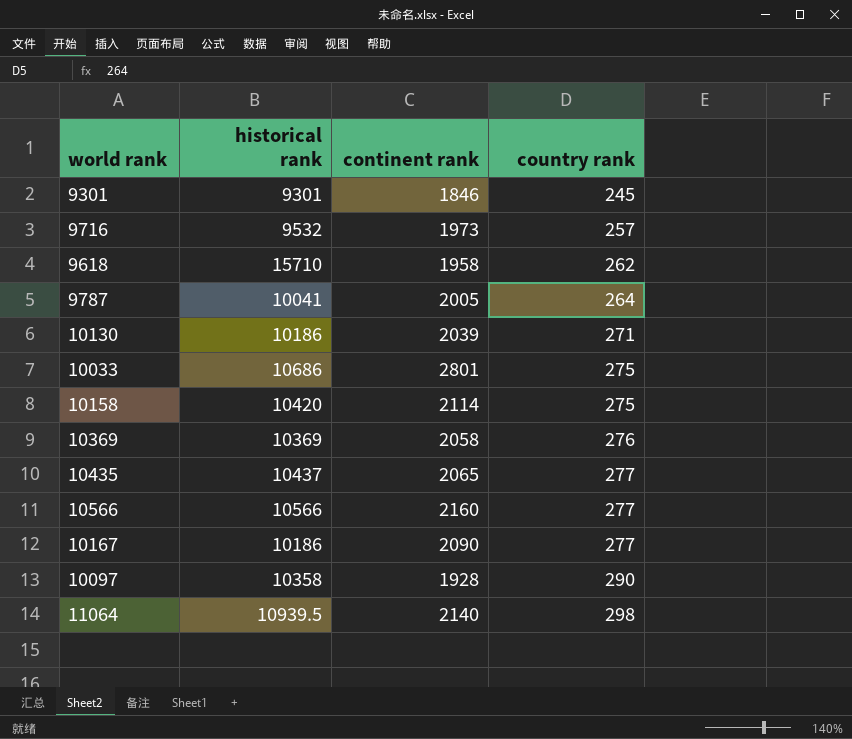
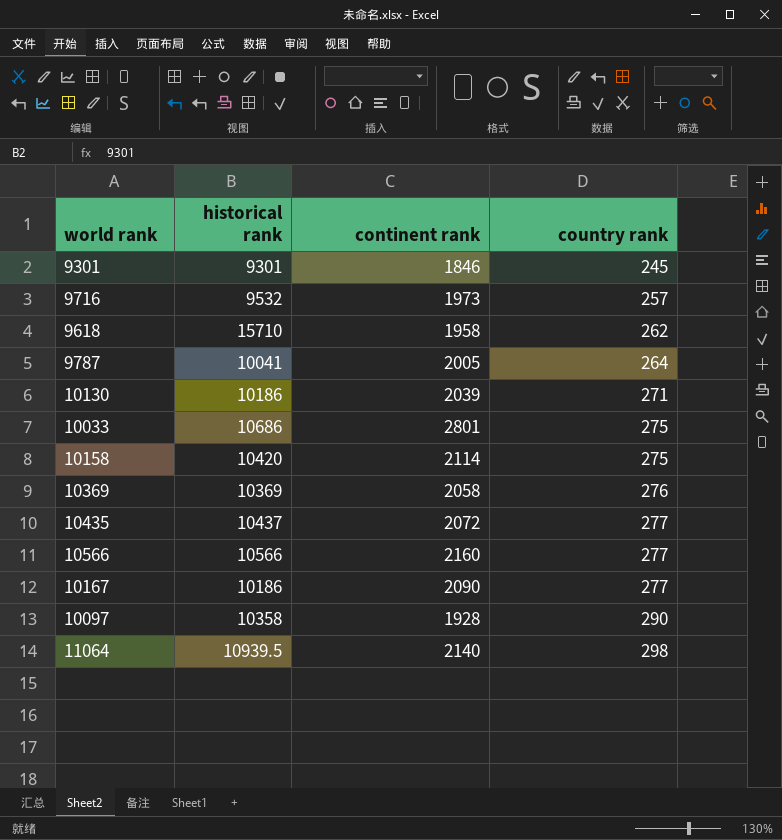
10435 | continent rank: 2065 -> 2072

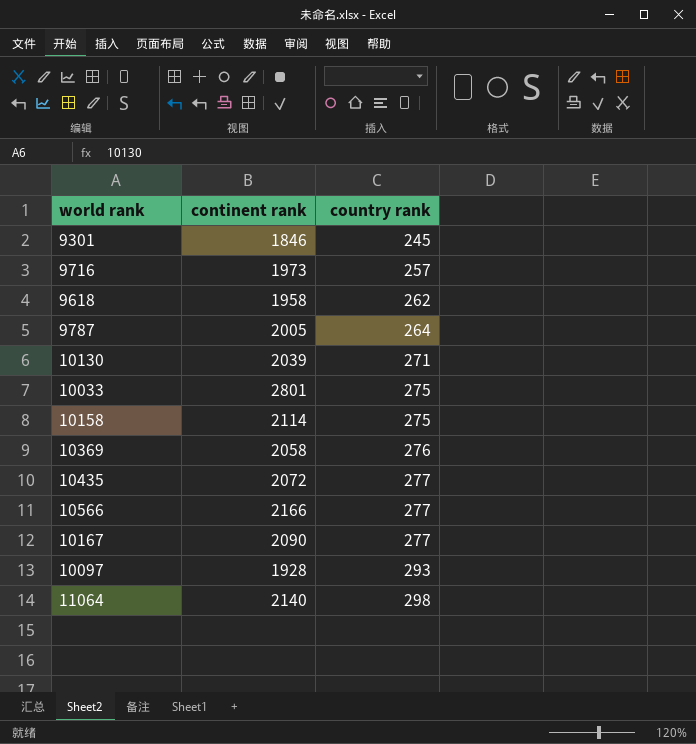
column historical rank | position: 2 -> none
10566 | continent rank: 2160 -> 2166
10097 | country rank: 290 -> 293

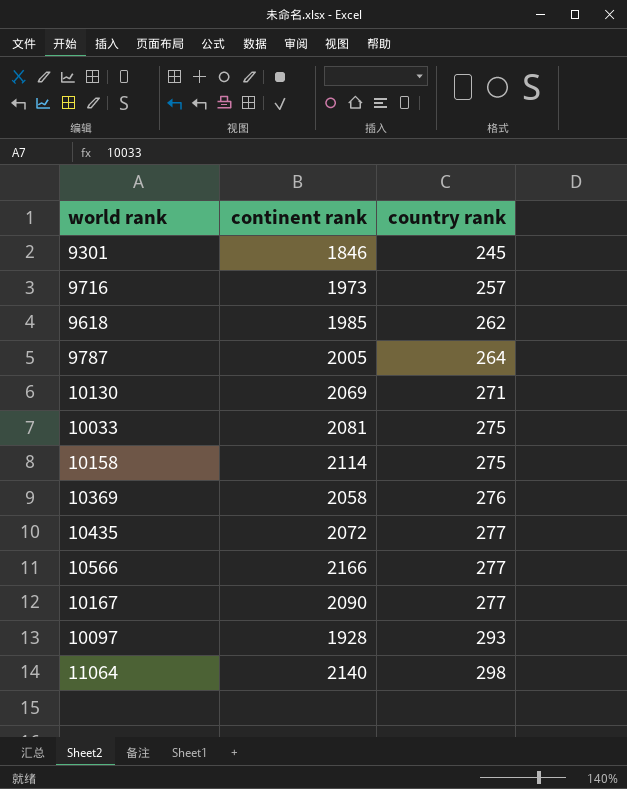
9618 | continent rank: 1958 -> 1985
10130 | continent rank: 2039 -> 2069
10033 | continent rank: 2801 -> 2081

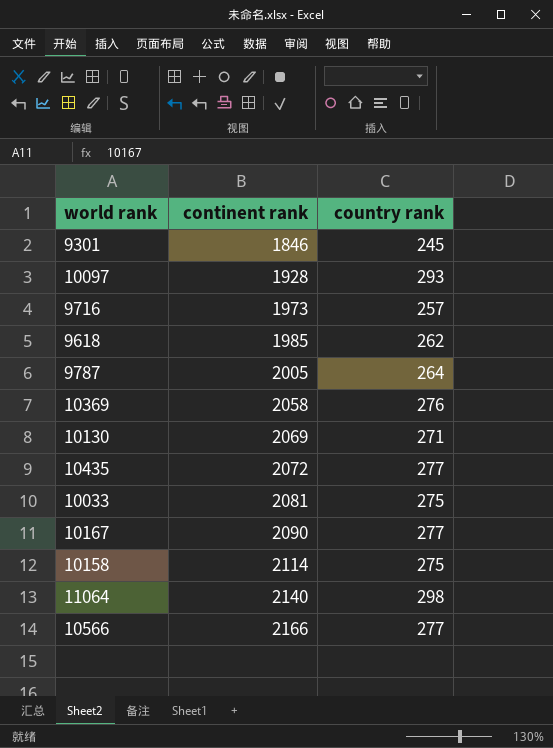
row order: country rank ascending -> continent rank ascending

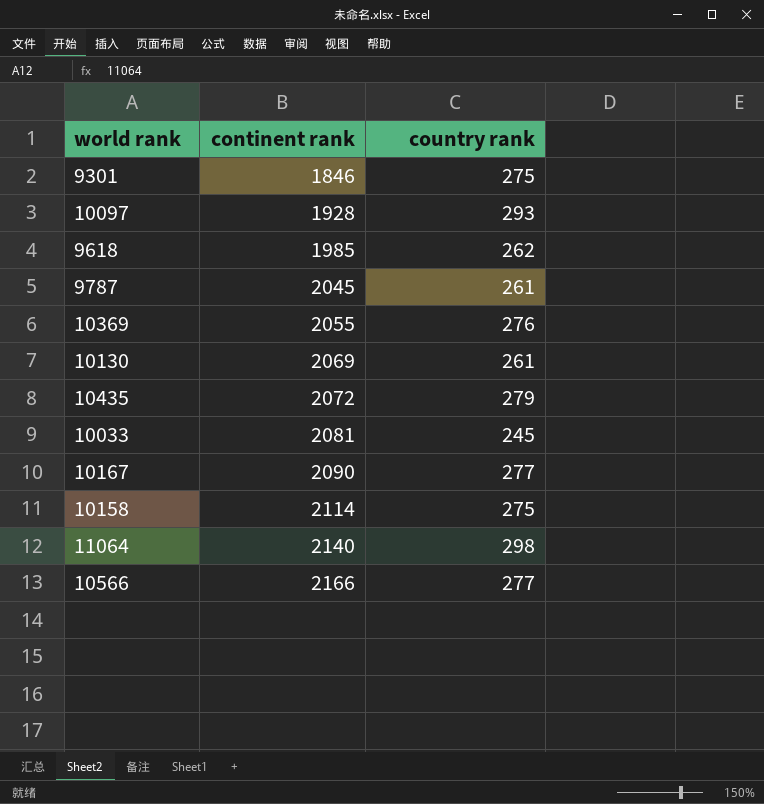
row 9716: 1973 | 257 -> none
9301 | country rank: 245 -> 275
9787 | continent rank: 2005 -> 2045
9787 | country rank: 264 -> 261
10369 | continent rank: 2058 -> 2055
10130 | country rank: 271 -> 261
10435 | country rank: 277 -> 279
10033 | country rank: 275 -> 245

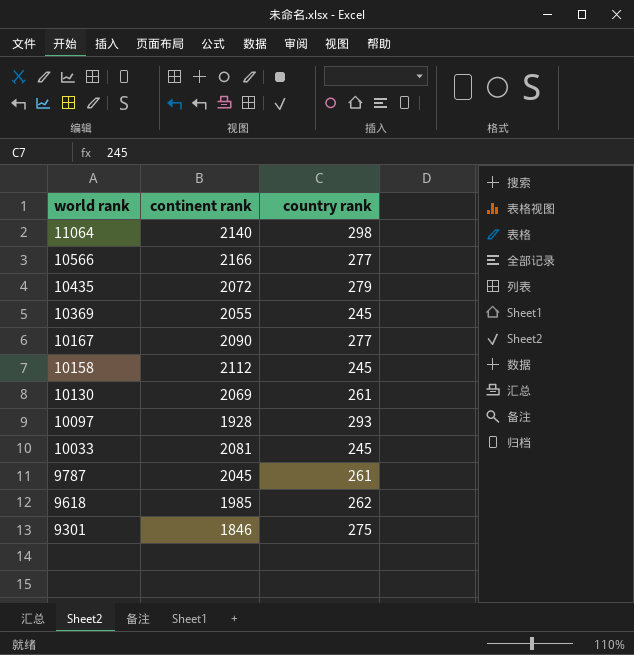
row order: continent rank ascending -> world rank descending
10369 | country rank: 276 -> 245
10158 | continent rank: 2114 -> 2112
10158 | country rank: 275 -> 245

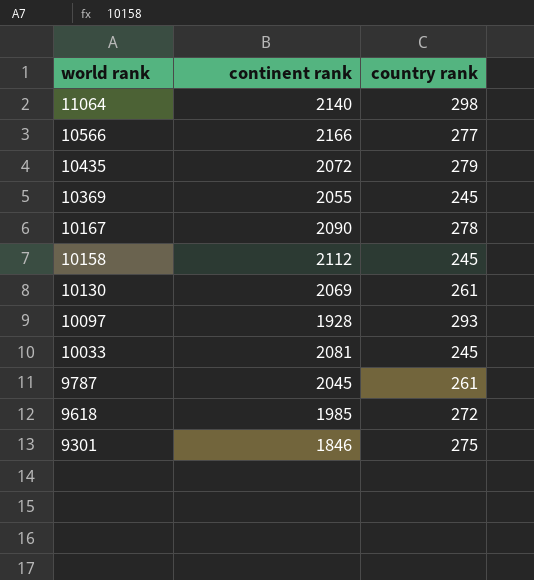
10167 | country rank: 277 -> 278
9618 | country rank: 262 -> 272

